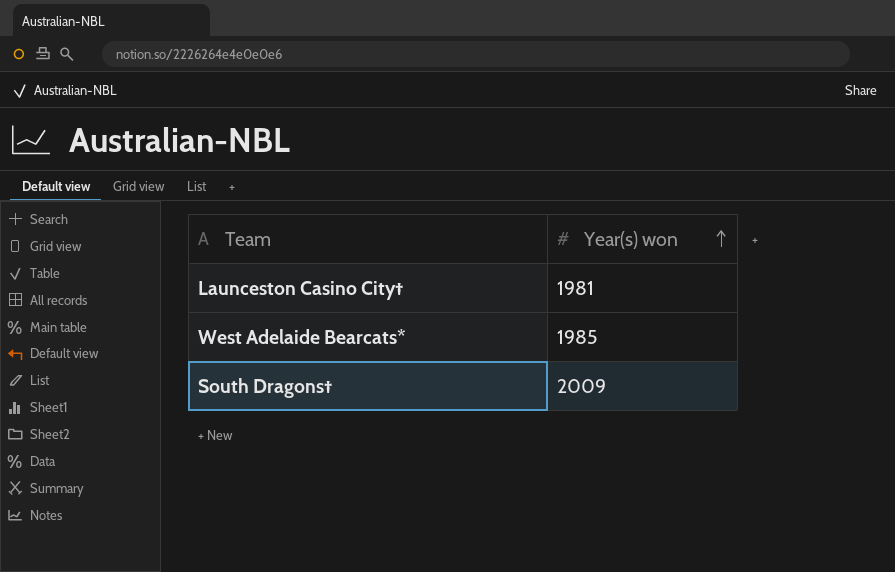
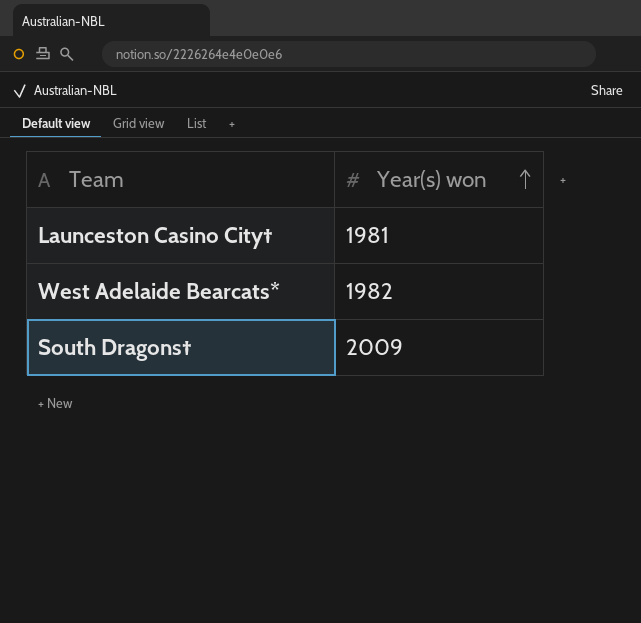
West Adelaide Bearcats* | Year(s) won: 1985 -> 1982

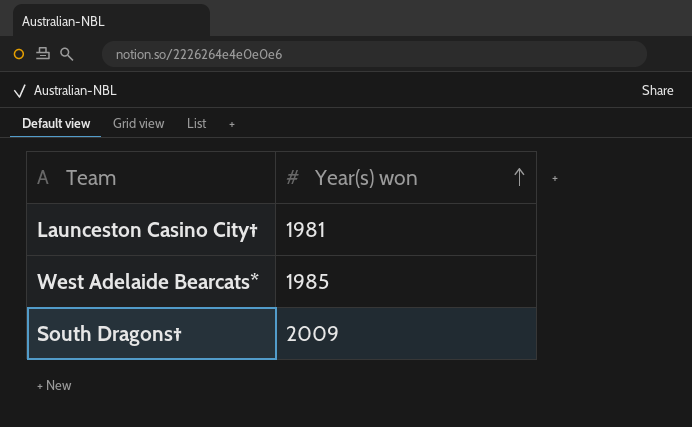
West Adelaide Bearcats* | Year(s) won: 1982 -> 1985

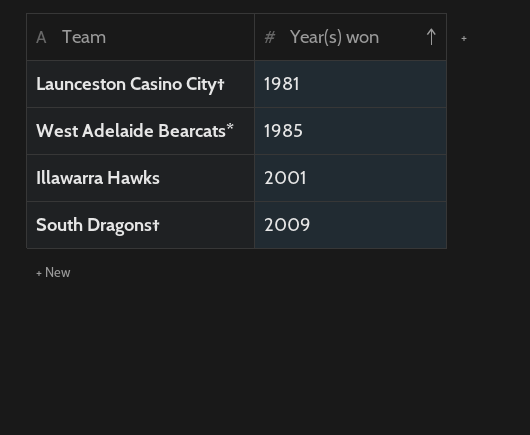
row Illawarra Hawks: none -> 2001

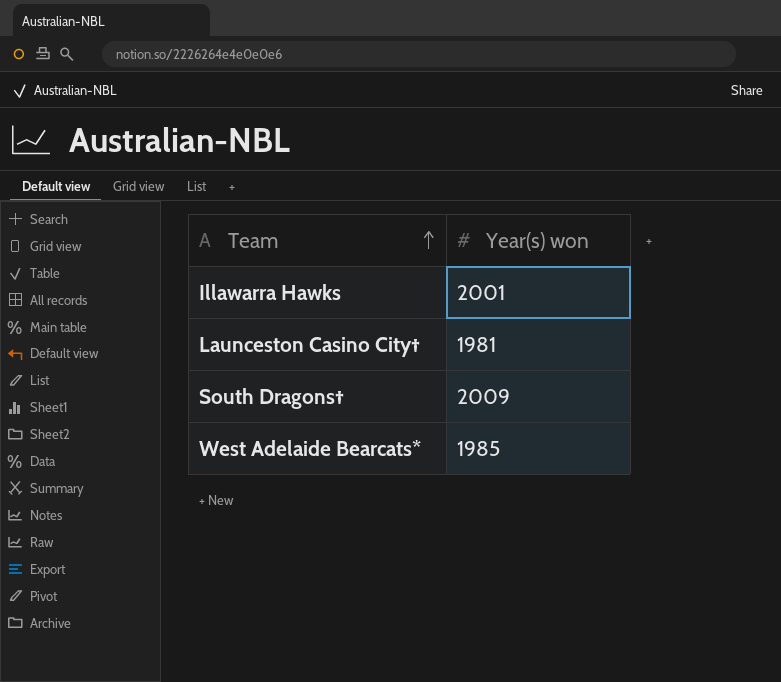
row order: Year(s) won ascending -> Team ascending

